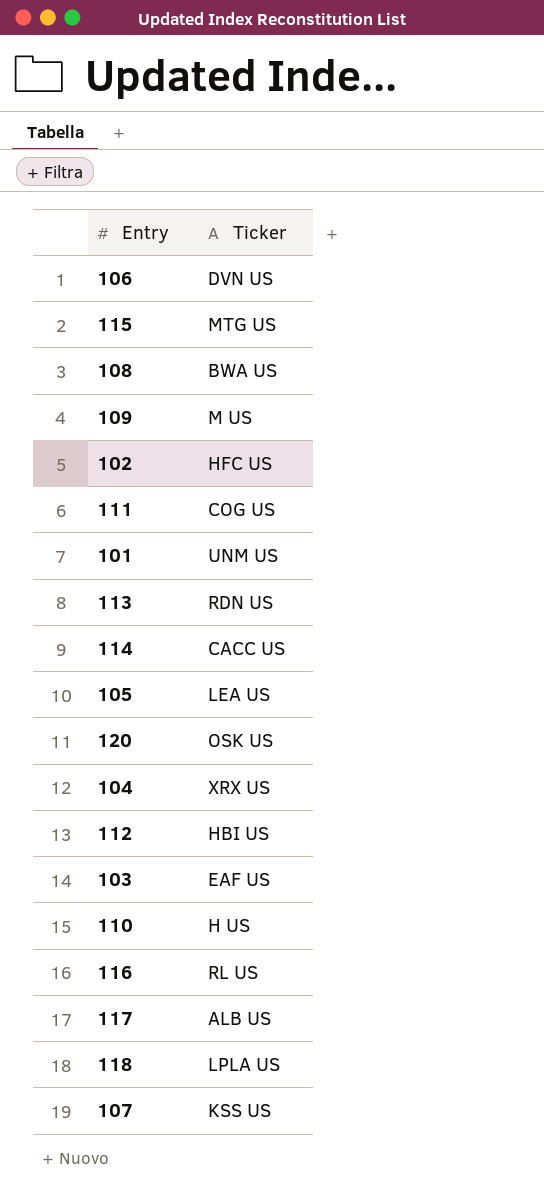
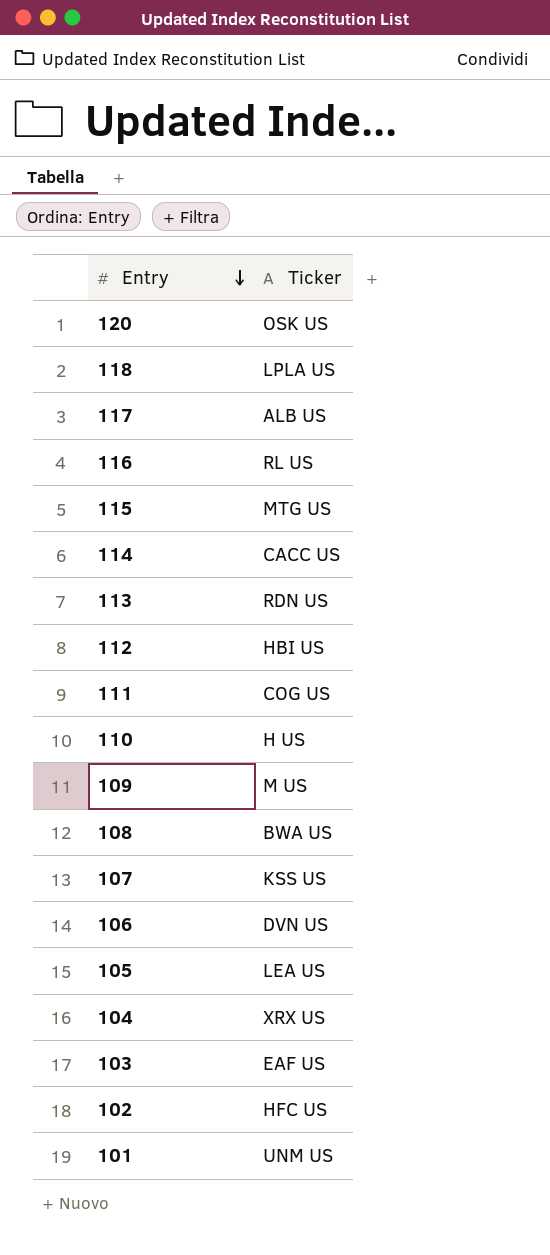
row order: none -> Entry descending

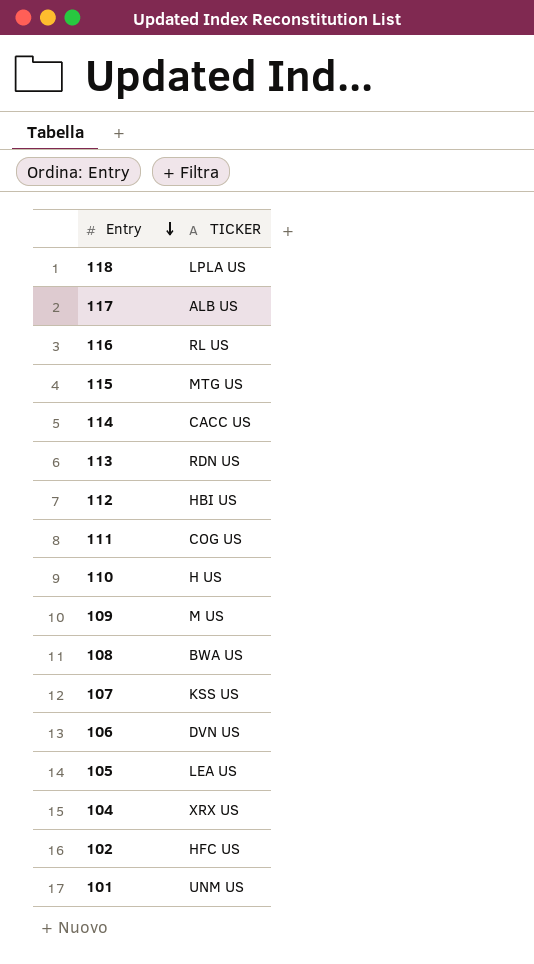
column name: Ticker -> TICKER
row 120: OSK US -> none
row 103: EAF US -> none

